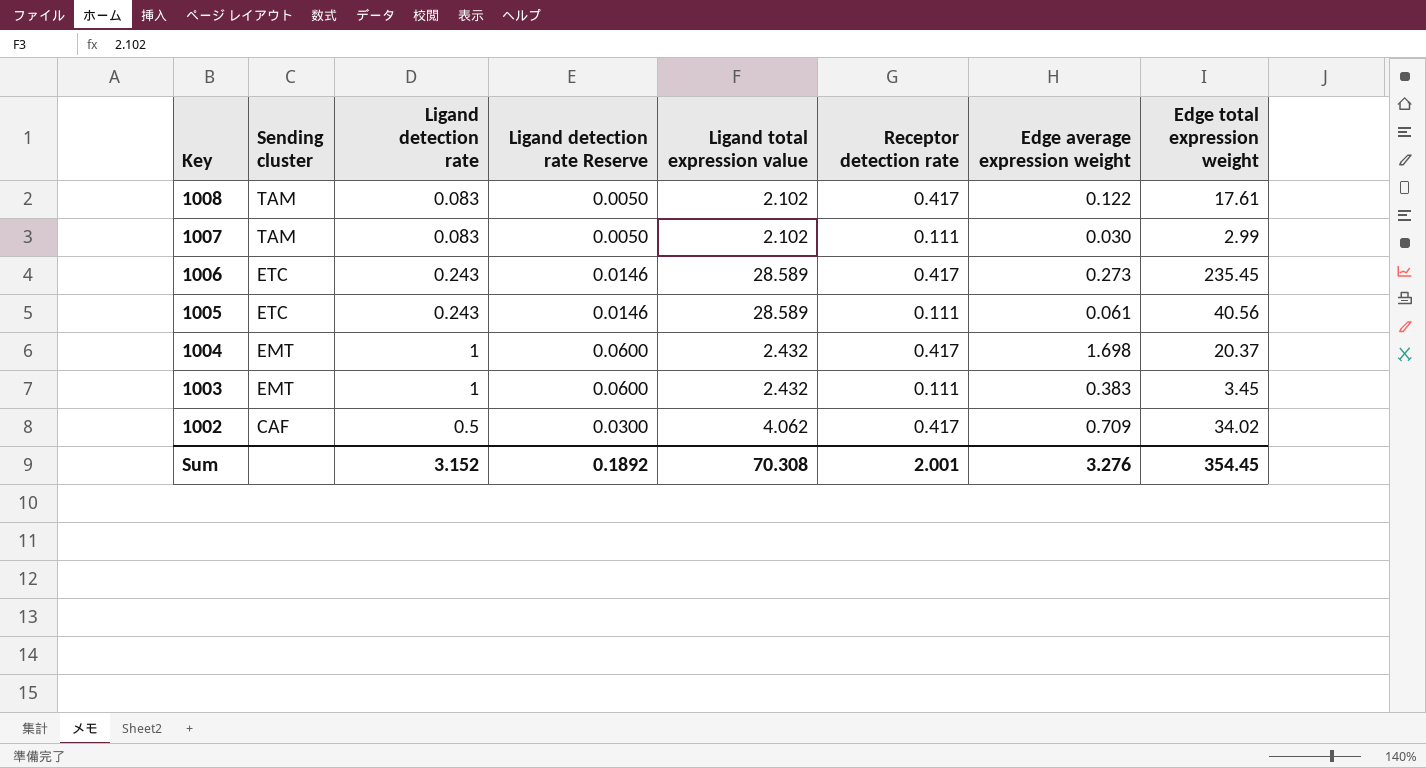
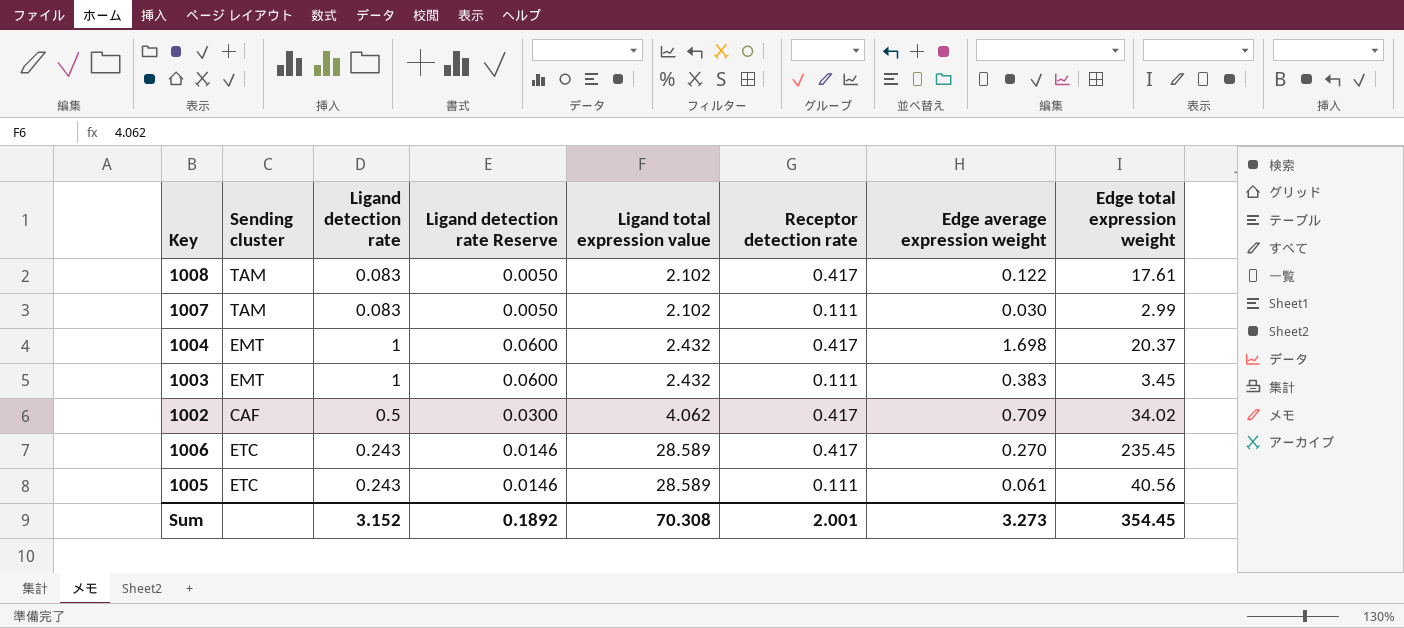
row order: Key descending -> Ligand total expression value ascending
1006 | Edge average expression weight: 0.273 -> 0.270
Sum | Edge average expression weight: 3.276 -> 3.273

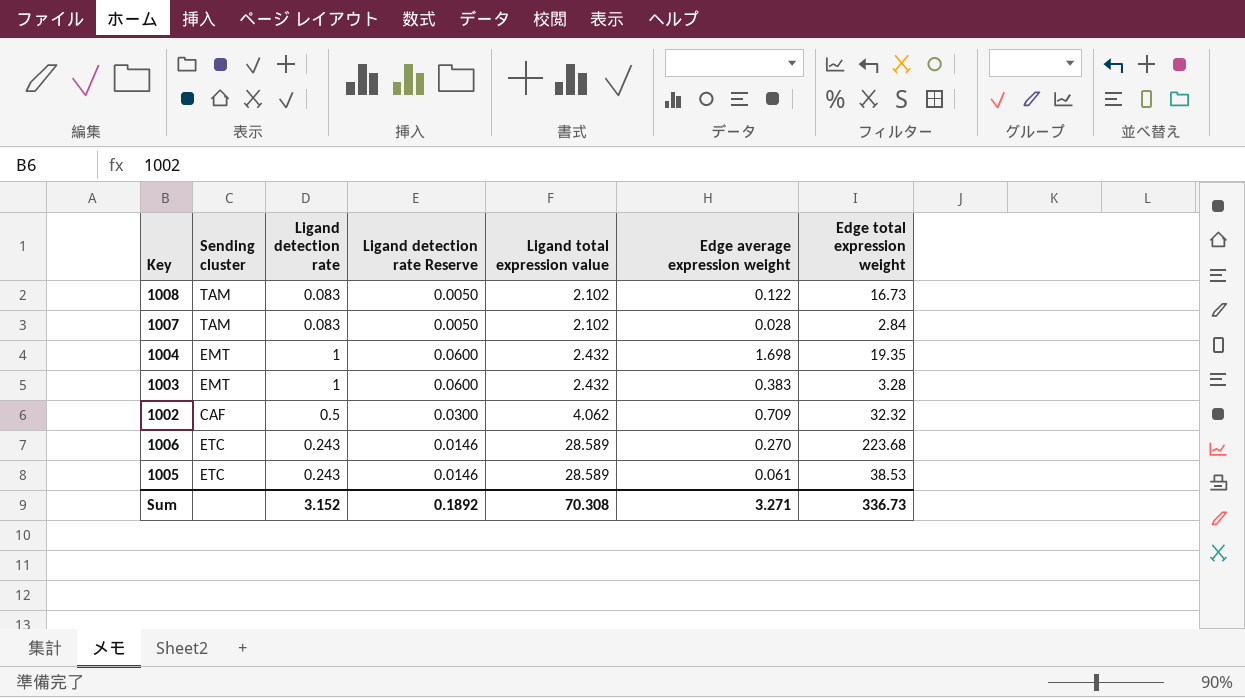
column Receptor detection rate | position: 6 -> none
1008 | Edge total expression weight: 17.61 -> 16.73
1007 | Edge average expression weight: 0.030 -> 0.028
1007 | Edge total expression weight: 2.99 -> 2.84
1004 | Edge total expression weight: 20.37 -> 19.35
1003 | Edge total expression weight: 3.45 -> 3.28
1002 | Edge total expression weight: 34.02 -> 32.32
1006 | Edge total expression weight: 235.45 -> 223.68
1005 | Edge total expression weight: 40.56 -> 38.53
Sum | Edge average expression weight: 3.273 -> 3.271
Sum | Edge total expression weight: 354.45 -> 336.73

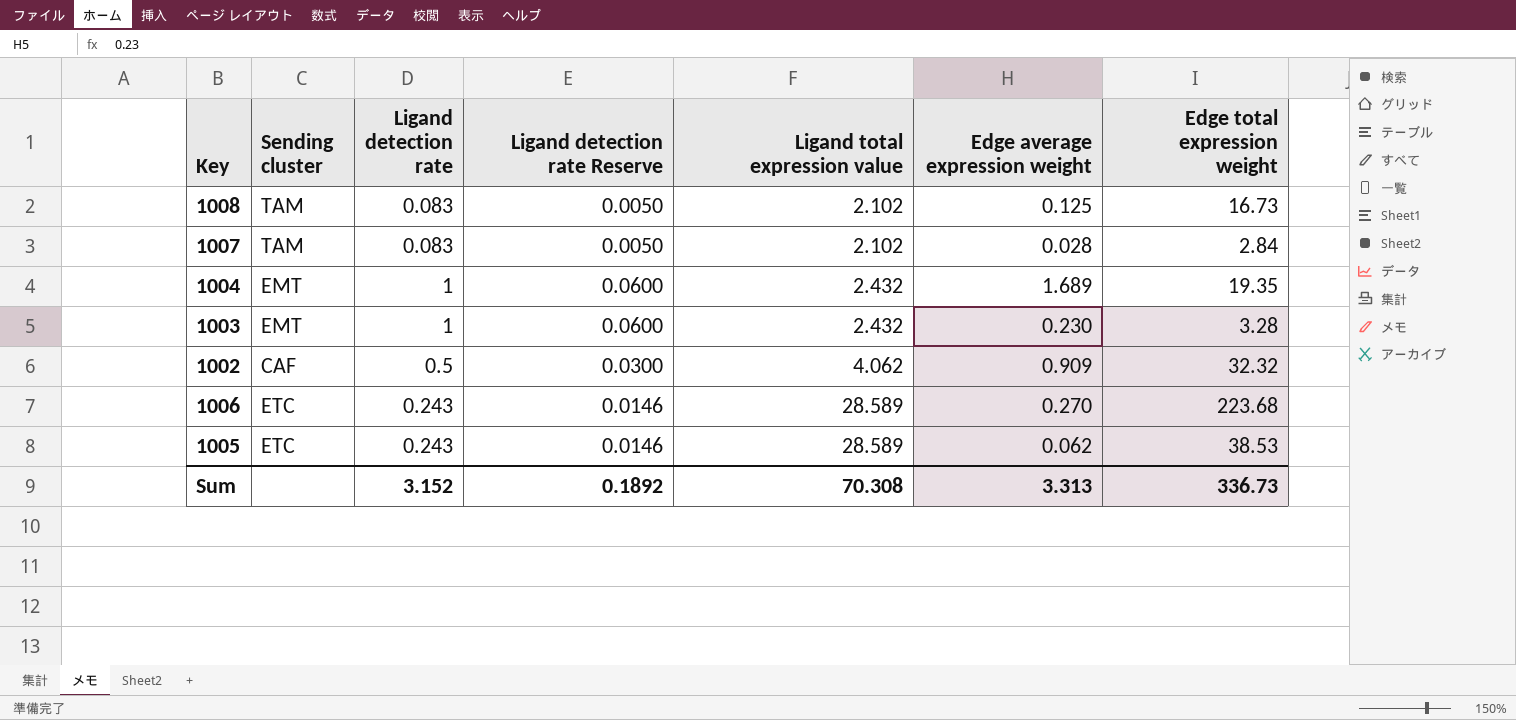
1008 | Edge average expression weight: 0.122 -> 0.125
1004 | Edge average expression weight: 1.698 -> 1.689
1003 | Edge average expression weight: 0.383 -> 0.230
1002 | Edge average expression weight: 0.709 -> 0.909
1005 | Edge average expression weight: 0.061 -> 0.062
Sum | Edge average expression weight: 3.271 -> 3.313

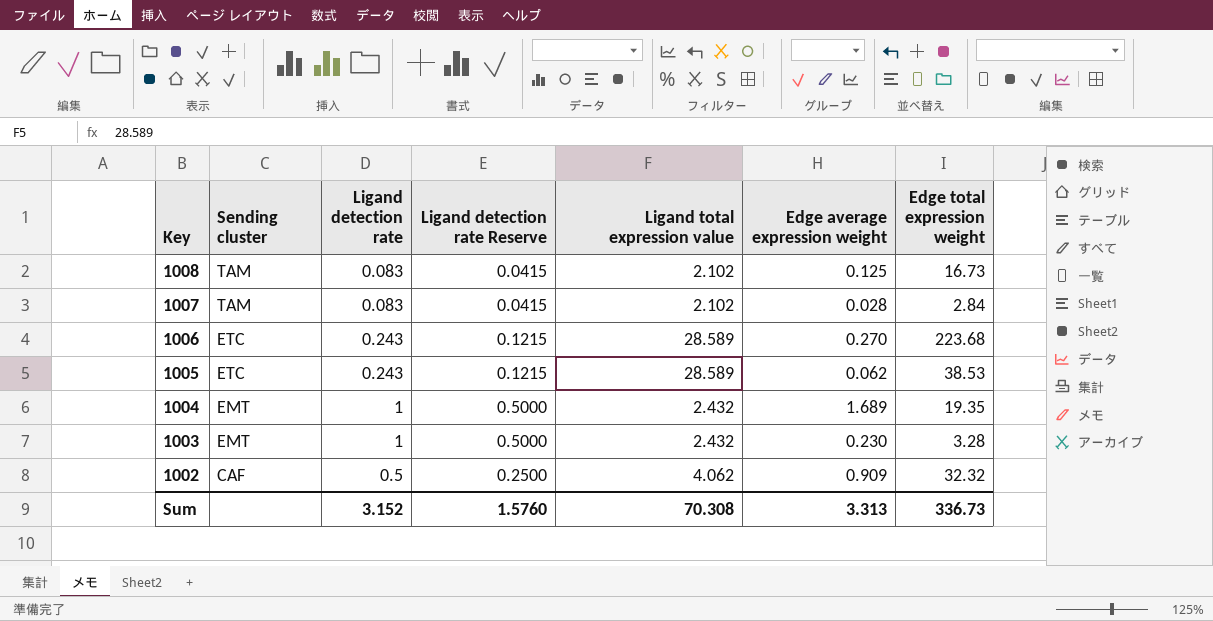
row order: Ligand total expression value ascending -> Key descending
column Ligand detection rate Reserve | formula: [Ligand detection rate] * 0.06 -> [Ligand detection rate] * 0.5
Sum | Ligand detection rate Reserve: 0.1892 -> 1.5760

